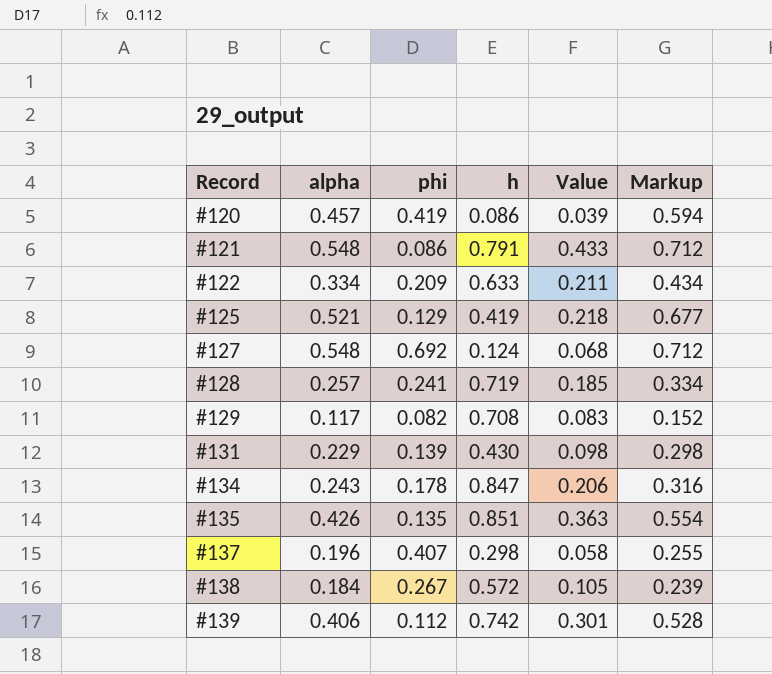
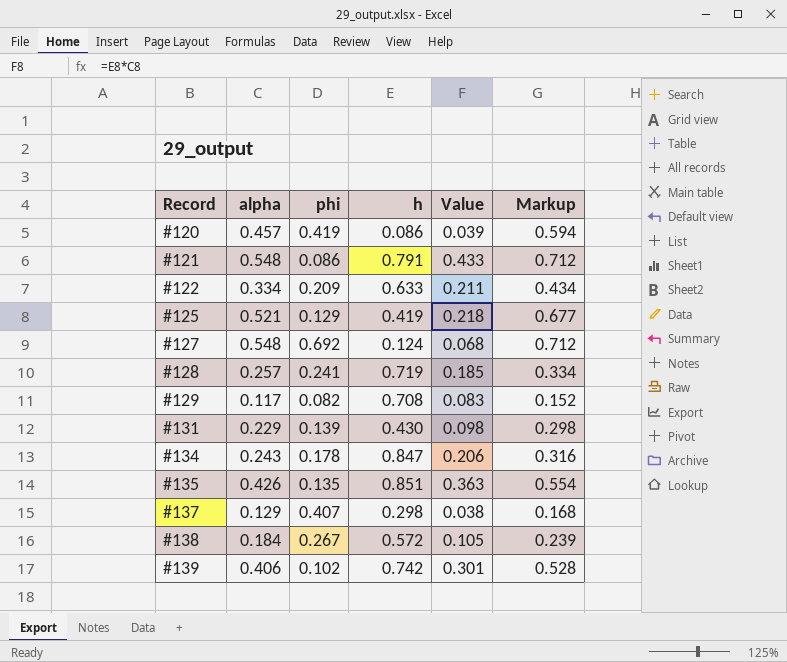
#137 | alpha: 0.196 -> 0.129
#137 | Value: 0.058 -> 0.038
#137 | Markup: 0.255 -> 0.168
#139 | phi: 0.112 -> 0.102

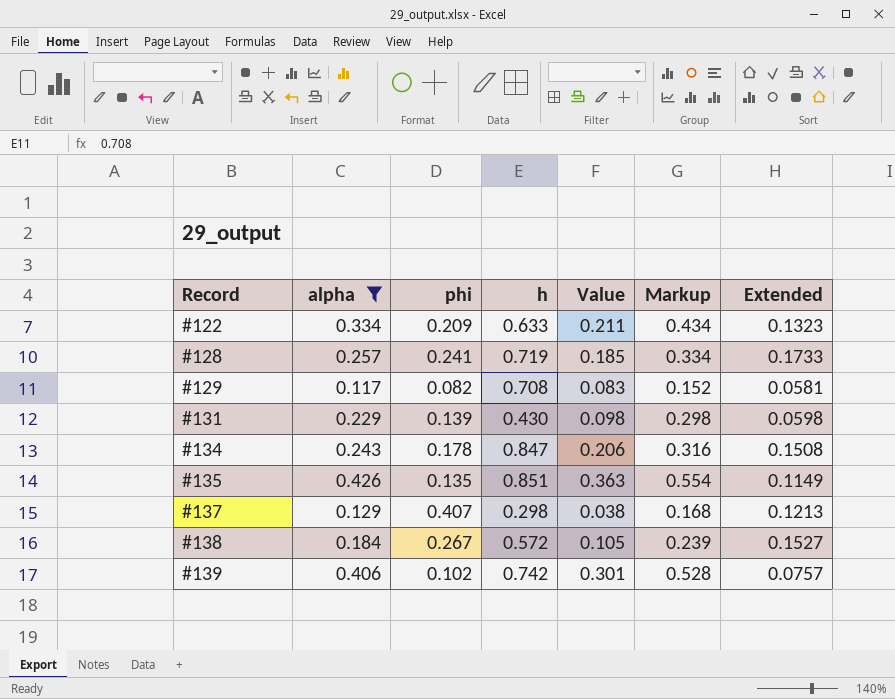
filter: none -> alpha <= 0.426
column Extended | formula: none -> [phi] * [h]

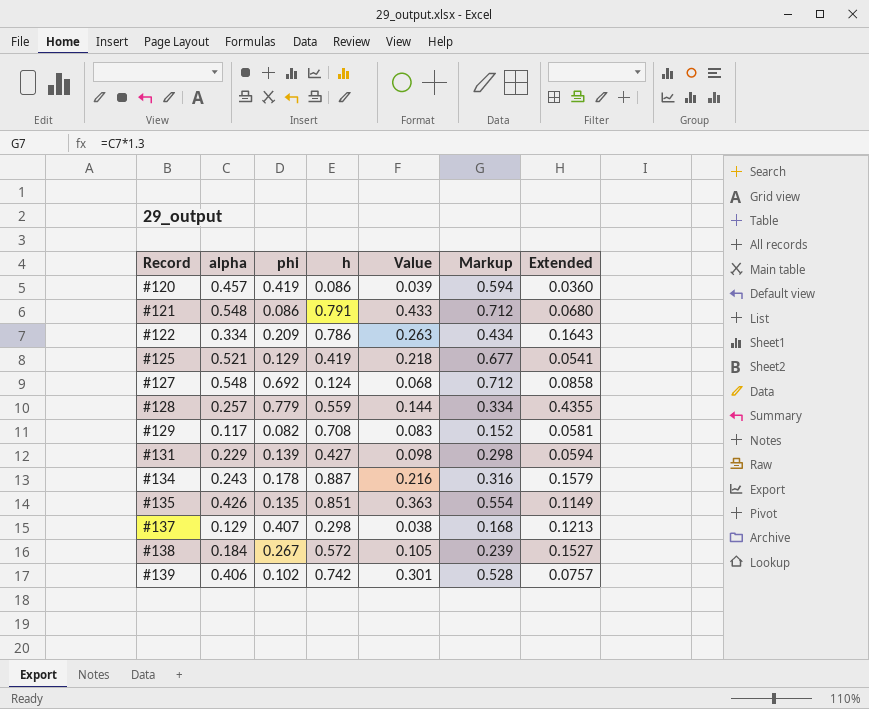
filter: alpha <= 0.426 -> none
#122 | h: 0.633 -> 0.786
#122 | Value: 0.211 -> 0.263
#122 | Extended: 0.1323 -> 0.1643
#128 | phi: 0.241 -> 0.779
#128 | h: 0.719 -> 0.559
#128 | Value: 0.185 -> 0.144
#128 | Extended: 0.1733 -> 0.4355
#131 | h: 0.430 -> 0.427
#131 | Extended: 0.0598 -> 0.0594
#134 | h: 0.847 -> 0.887
#134 | Value: 0.206 -> 0.216
#134 | Extended: 0.1508 -> 0.1579

